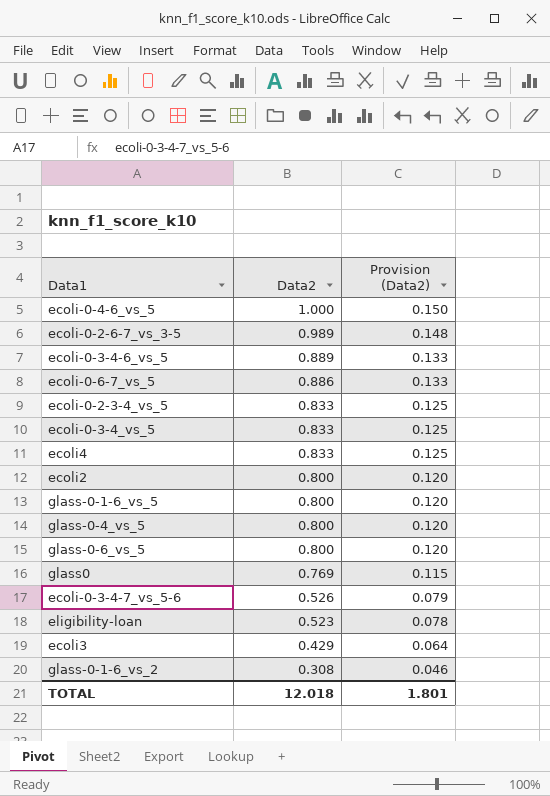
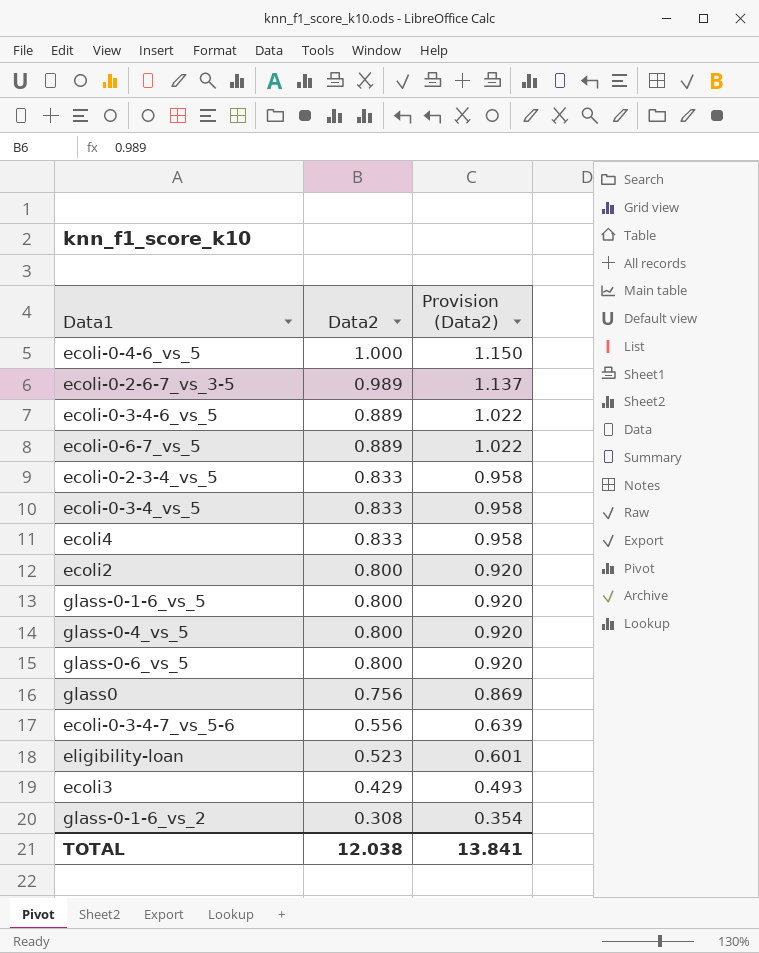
column Provision (Data2) | formula: [Data2] * 0.15 -> [Data2] * 1.15
ecoli-0-6-7_vs_5 | Data2: 0.886 -> 0.889
glass0 | Data2: 0.769 -> 0.756
ecoli-0-3-4-7_vs_5-6 | Data2: 0.526 -> 0.556
TOTAL | Data2: 12.018 -> 12.038
TOTAL | Provision (Data2): 1.801 -> 13.841

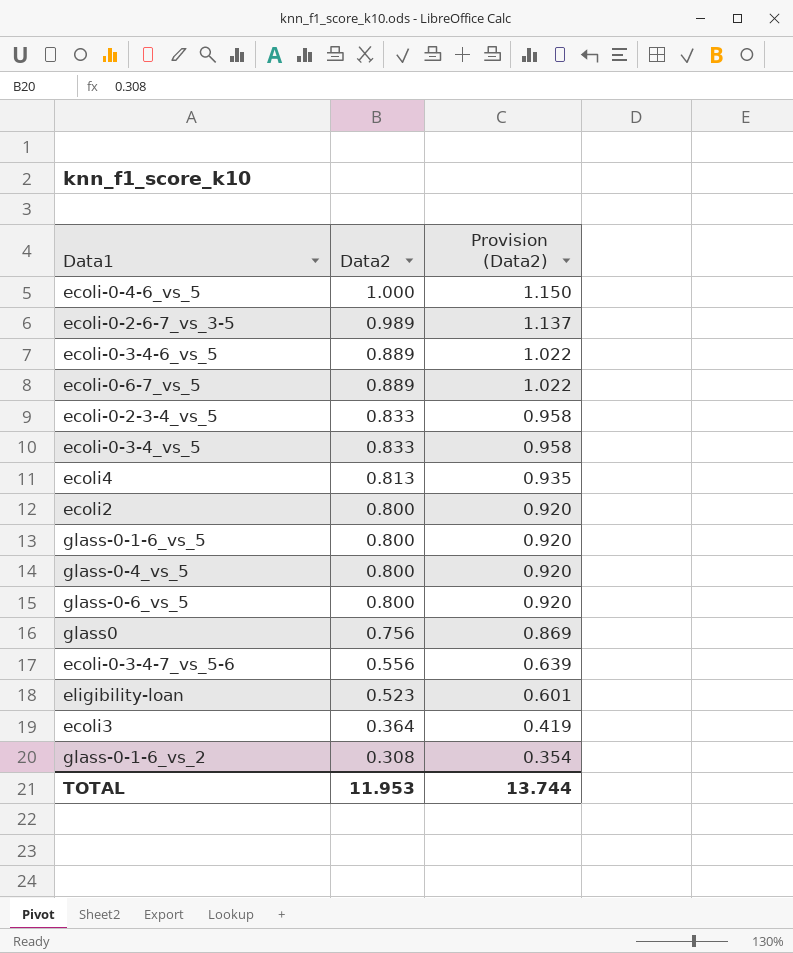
ecoli4 | Data2: 0.833 -> 0.813
ecoli4 | Provision (Data2): 0.958 -> 0.935
ecoli3 | Data2: 0.429 -> 0.364
ecoli3 | Provision (Data2): 0.493 -> 0.419
TOTAL | Data2: 12.038 -> 11.953
TOTAL | Provision (Data2): 13.841 -> 13.744

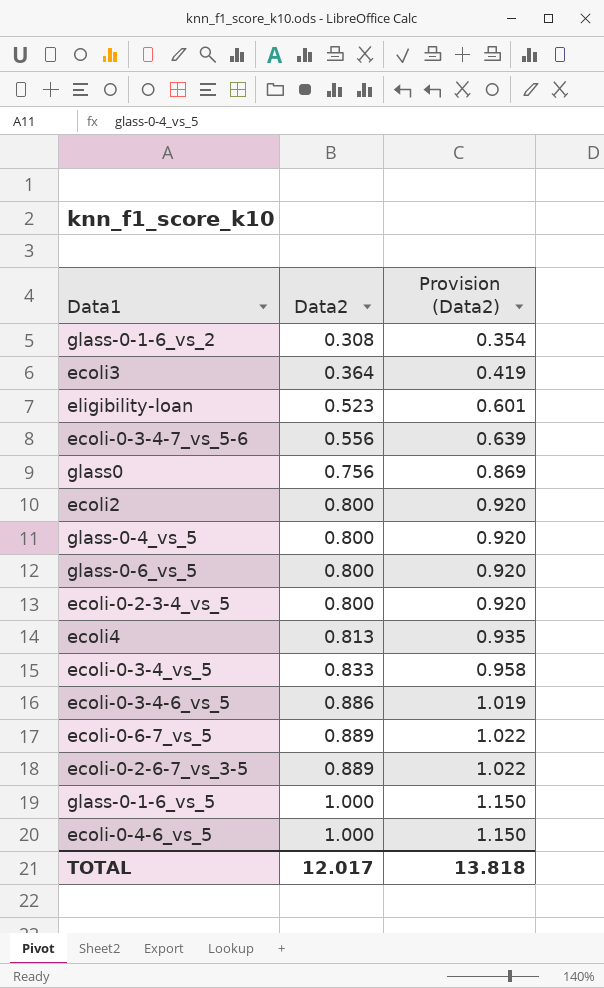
row order: Data2 descending -> Data2 ascending
ecoli-0-2-3-4_vs_5 | Data2: 0.833 -> 0.800
ecoli-0-2-3-4_vs_5 | Provision (Data2): 0.958 -> 0.920
ecoli-0-3-4-6_vs_5 | Data2: 0.889 -> 0.886
ecoli-0-3-4-6_vs_5 | Provision (Data2): 1.022 -> 1.019
ecoli-0-2-6-7_vs_3-5 | Data2: 0.989 -> 0.889
ecoli-0-2-6-7_vs_3-5 | Provision (Data2): 1.137 -> 1.022
glass-0-1-6_vs_5 | Data2: 0.800 -> 1.000
glass-0-1-6_vs_5 | Provision (Data2): 0.920 -> 1.150
TOTAL | Data2: 11.953 -> 12.017
TOTAL | Provision (Data2): 13.744 -> 13.818

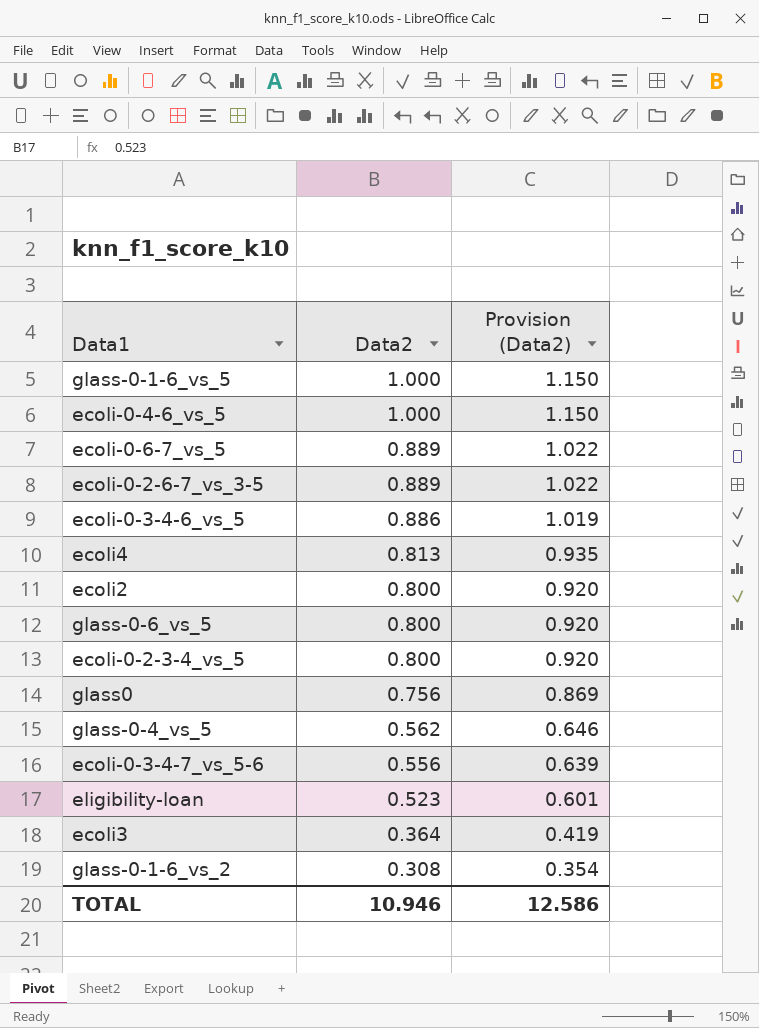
row order: Data2 ascending -> Data2 descending
row ecoli-0-3-4_vs_5: 0.833 | 0.958 -> none
glass-0-4_vs_5 | Data2: 0.800 -> 0.562
glass-0-4_vs_5 | Provision (Data2): 0.920 -> 0.646
TOTAL | Data2: 12.017 -> 10.946
TOTAL | Provision (Data2): 13.818 -> 12.586

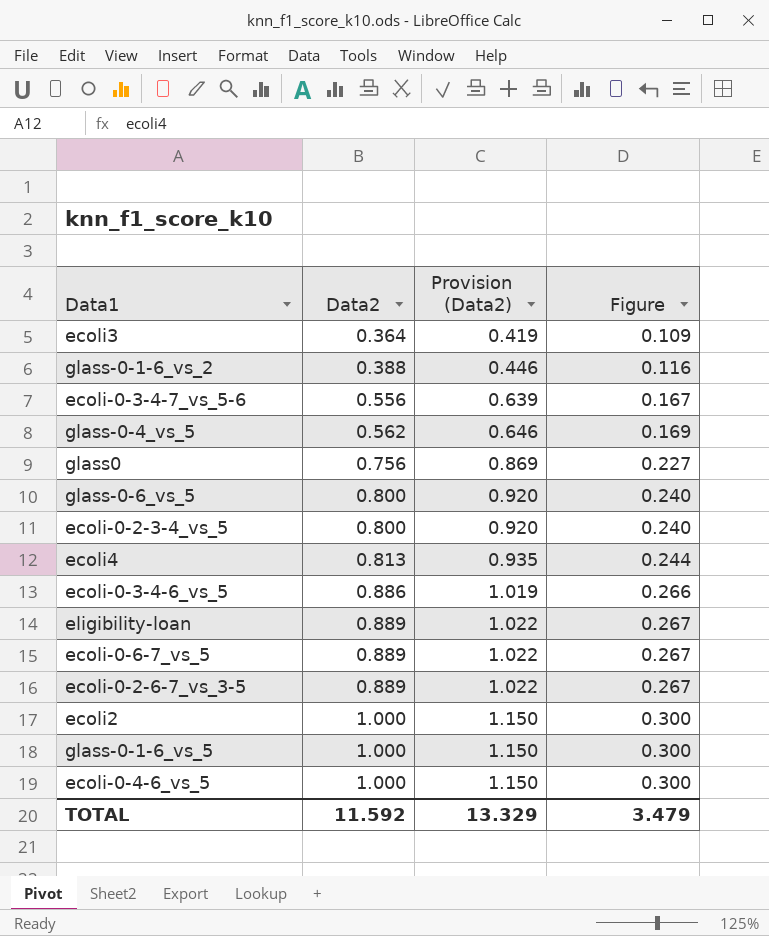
row order: Data2 descending -> Data2 ascending
column Figure | formula: none -> [Data2] * 0.3
glass-0-1-6_vs_2 | Data2: 0.308 -> 0.388
glass-0-1-6_vs_2 | Provision (Data2): 0.354 -> 0.446
eligibility-loan | Data2: 0.523 -> 0.889
eligibility-loan | Provision (Data2): 0.601 -> 1.022
ecoli2 | Data2: 0.800 -> 1.000
ecoli2 | Provision (Data2): 0.920 -> 1.150
TOTAL | Data2: 10.946 -> 11.592
TOTAL | Provision (Data2): 12.586 -> 13.329

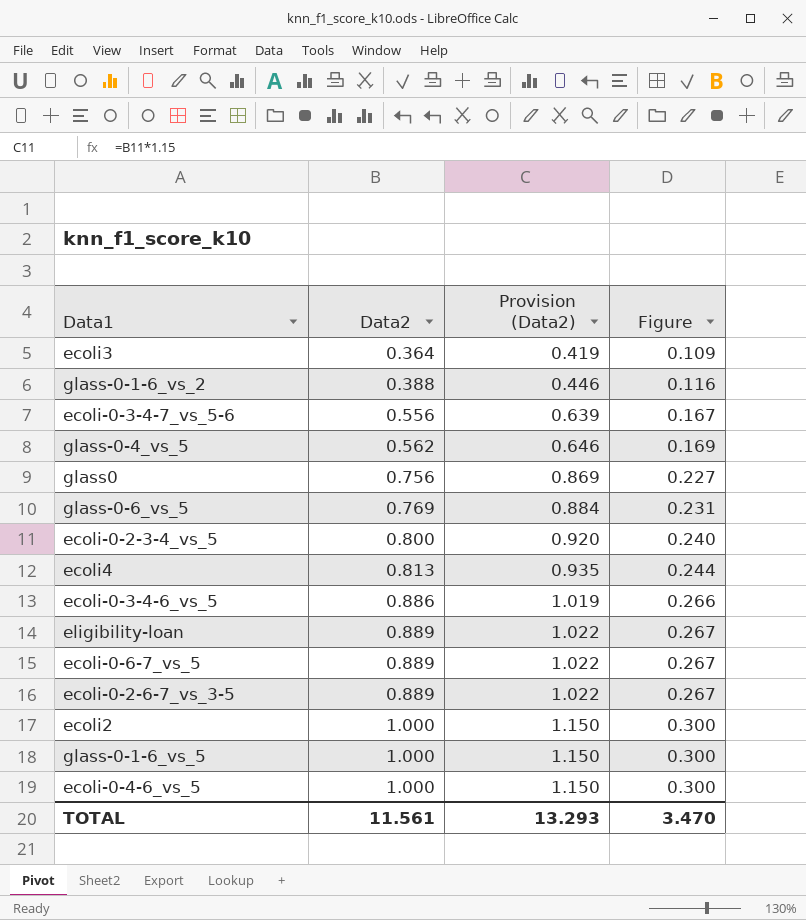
glass-0-6_vs_5 | Data2: 0.800 -> 0.769
glass-0-6_vs_5 | Provision (Data2): 0.920 -> 0.884
glass-0-6_vs_5 | Figure: 0.240 -> 0.231
TOTAL | Data2: 11.592 -> 11.561
TOTAL | Provision (Data2): 13.329 -> 13.293
TOTAL | Figure: 3.479 -> 3.470

